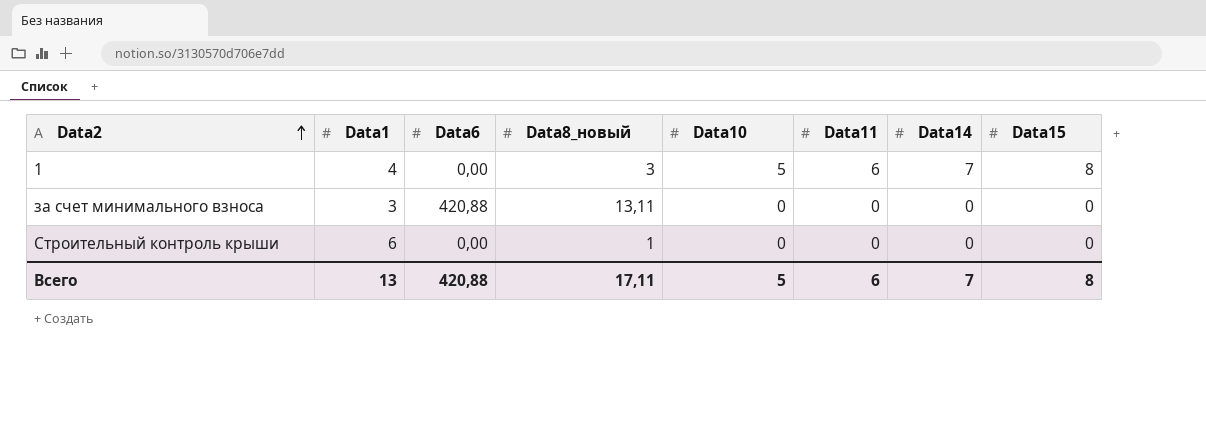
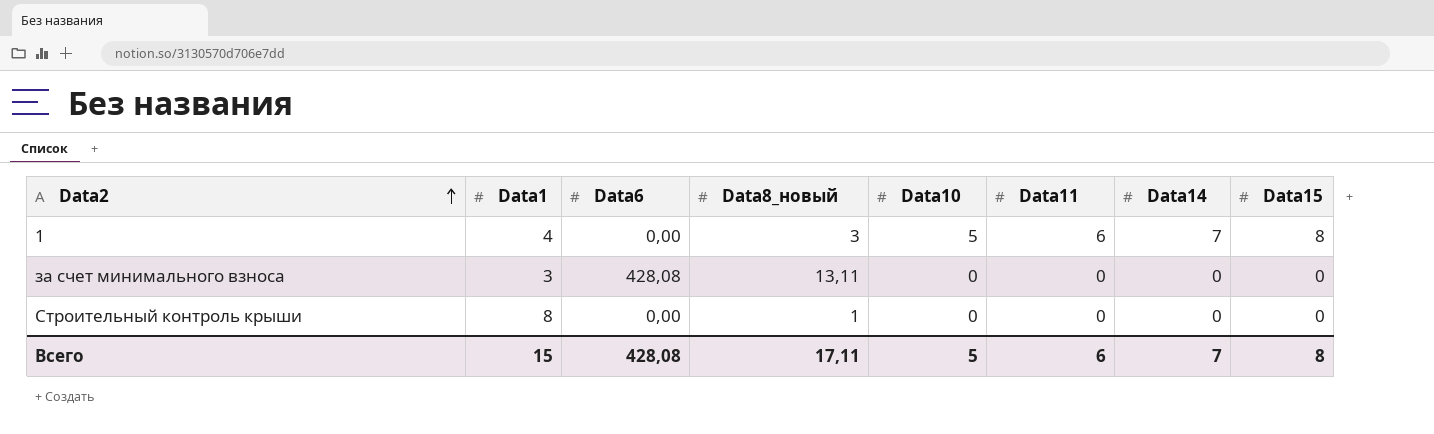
за счет минимального взноса | Data6: 420,88 -> 428,08
Строительный контроль крыши | Data1: 6 -> 8
Всего | Data1: 13 -> 15
Всего | Data6: 420,88 -> 428,08

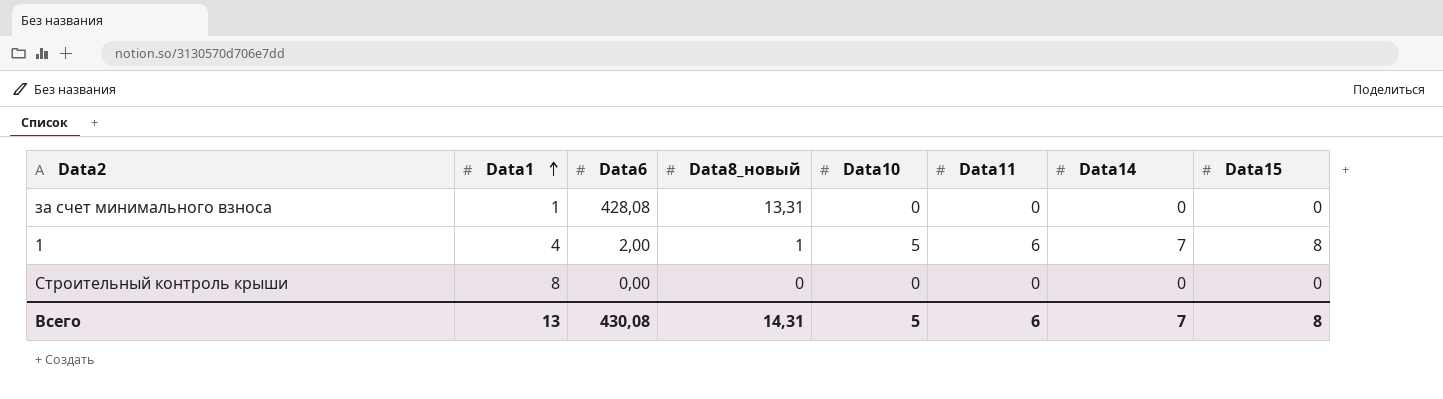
row order: Data2 ascending -> Data1 ascending
за счет минимального взноса | Data1: 3 -> 1
за счет минимального взноса | Data8_новый: 13,11 -> 13,31
1 | Data6: 0,00 -> 2,00
1 | Data8_новый: 3 -> 1
Строительный контроль крыши | Data8_новый: 1 -> 0
Всего | Data1: 15 -> 13
Всего | Data6: 428,08 -> 430,08
Всего | Data8_новый: 17,11 -> 14,31

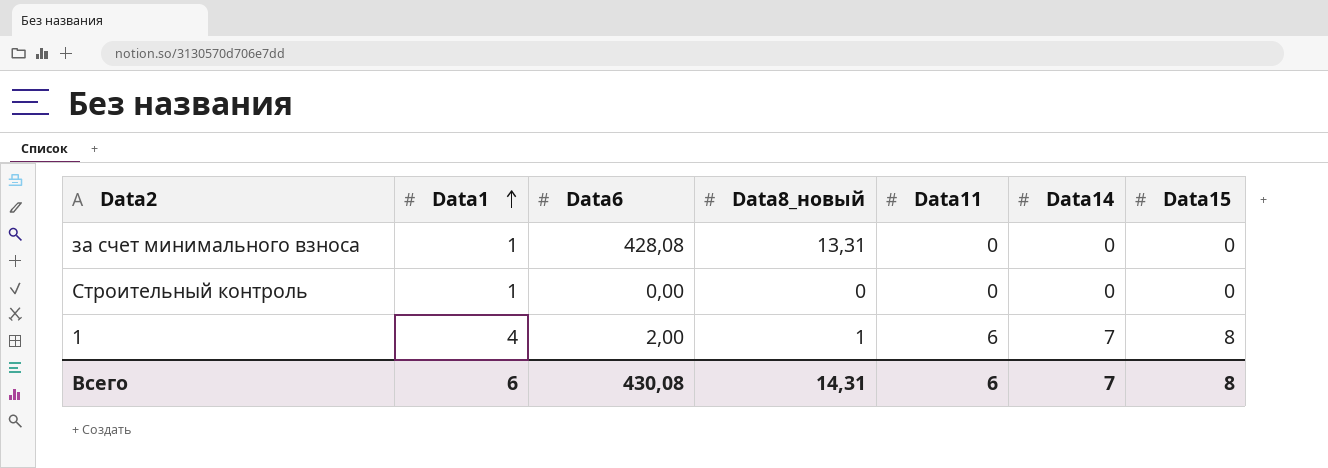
column Data10 | position: 5 -> none
row Строительный контроль крыши: 8 | 0,00 | 0 | 0 | 0 | 0 | 0 -> none
row Строительный контроль: none -> 1 | 0,00 | 0 | 0 | 0 | 0
Всего | Data1: 13 -> 6

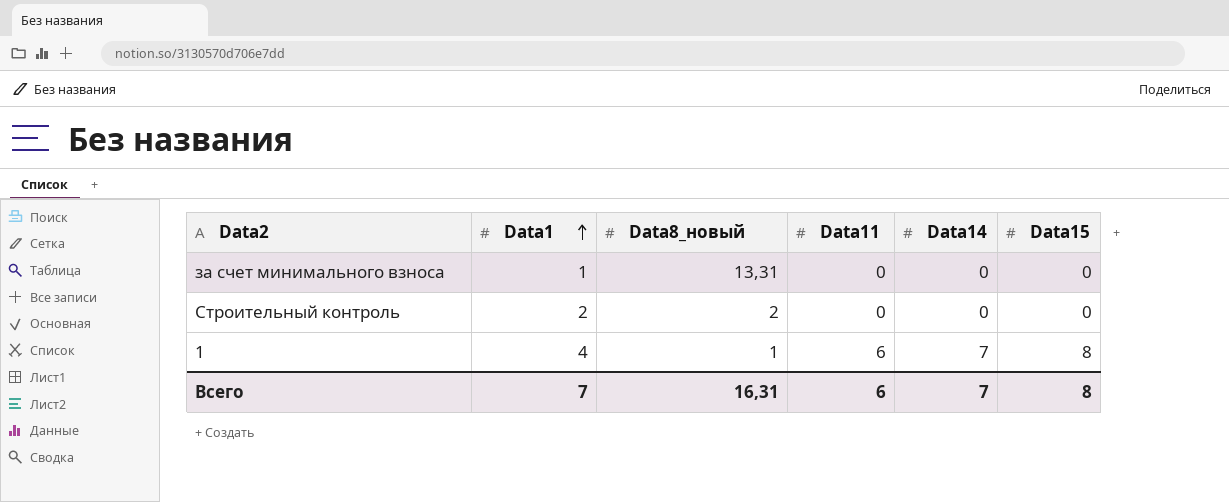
column Data6 | position: 3 -> none
Строительный контроль | Data1: 1 -> 2
Строительный контроль | Data8_новый: 0 -> 2
Всего | Data1: 6 -> 7
Всего | Data8_новый: 14,31 -> 16,31

